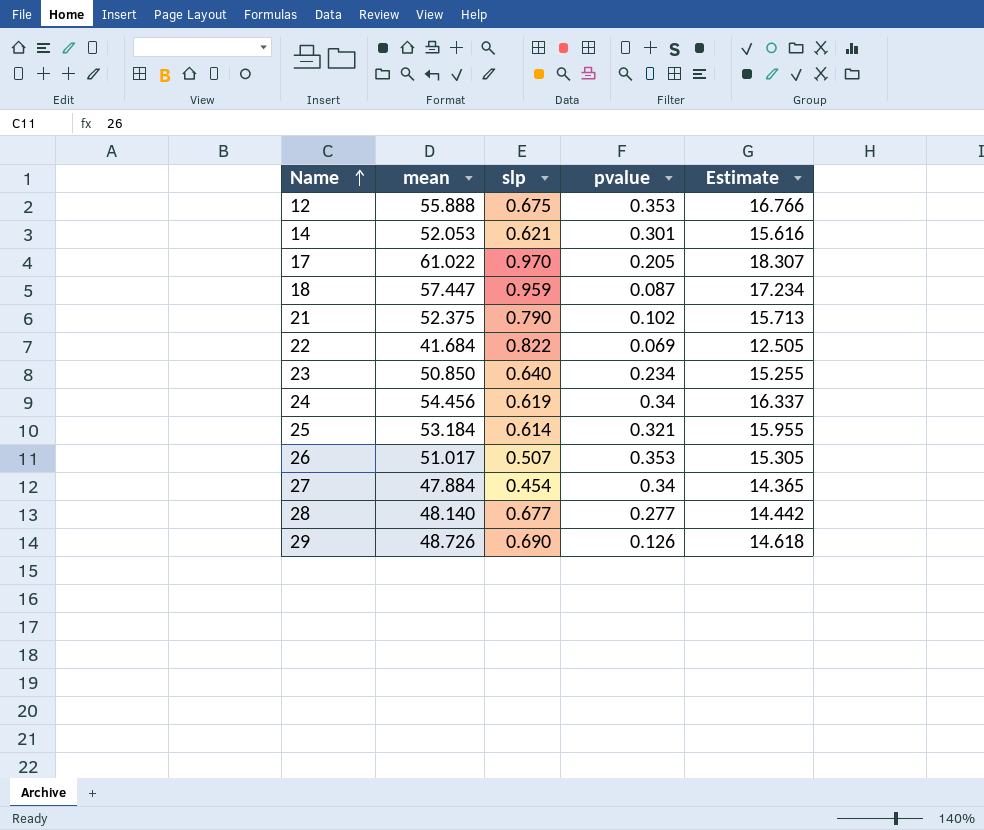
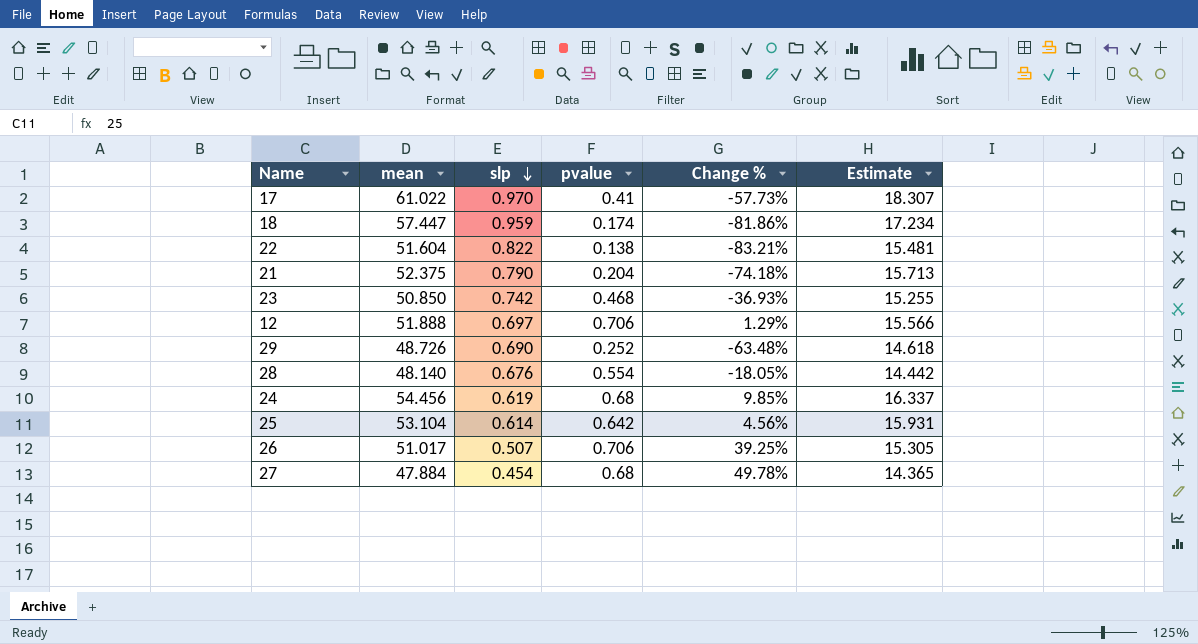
row order: Name ascending -> slp descending
column Change % | formula: none -> ([pvalue] - [slp]) / [slp]
row 14: 52.053 | 0.621 | 0.301 | 15.616 -> none
17 | pvalue: 0.205 -> 0.41
18 | pvalue: 0.087 -> 0.174
22 | mean: 41.684 -> 51.604
22 | pvalue: 0.069 -> 0.138
22 | Estimate: 12.505 -> 15.481
21 | pvalue: 0.102 -> 0.204
23 | slp: 0.640 -> 0.742
23 | pvalue: 0.234 -> 0.468
12 | mean: 55.888 -> 51.888
12 | slp: 0.675 -> 0.697
12 | pvalue: 0.353 -> 0.706
12 | Estimate: 16.766 -> 15.566
29 | pvalue: 0.126 -> 0.252
28 | slp: 0.677 -> 0.676
28 | pvalue: 0.277 -> 0.554
24 | pvalue: 0.34 -> 0.68
25 | mean: 53.184 -> 53.104
25 | pvalue: 0.321 -> 0.642
25 | Estimate: 15.955 -> 15.931
26 | pvalue: 0.353 -> 0.706
27 | pvalue: 0.34 -> 0.68

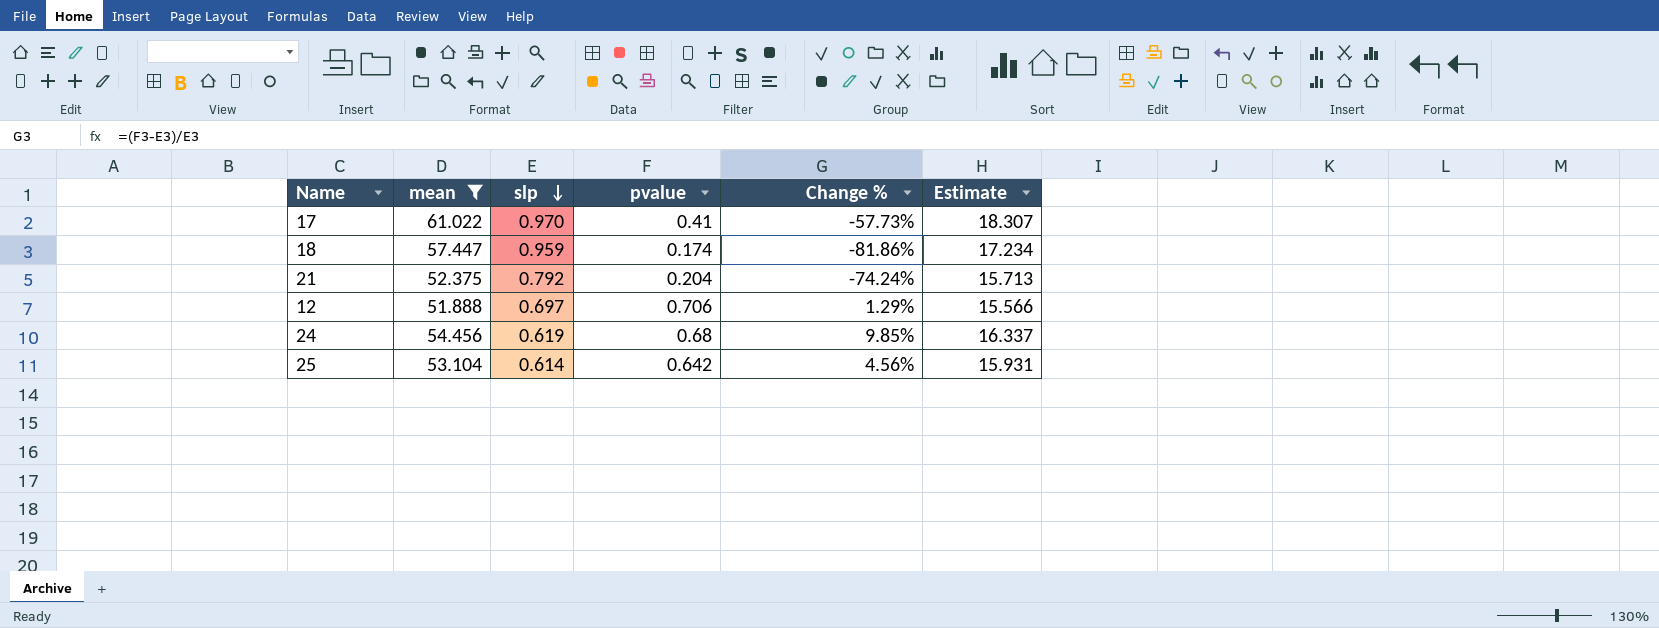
filter: none -> mean >= 51.888
21 | slp: 0.790 -> 0.792
21 | Change %: -74.18% -> -74.24%

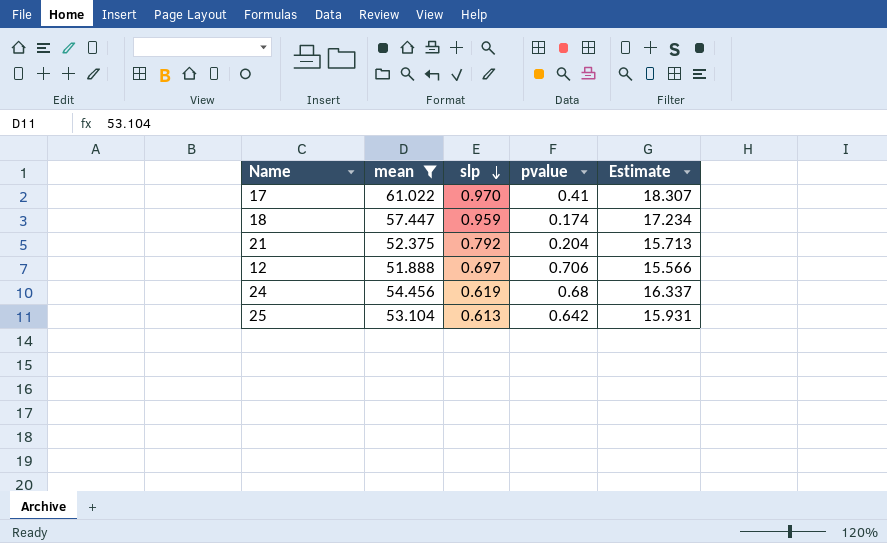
column Change % | formula: ([pvalue] - [slp]) / [slp] -> none
25 | slp: 0.614 -> 0.613

